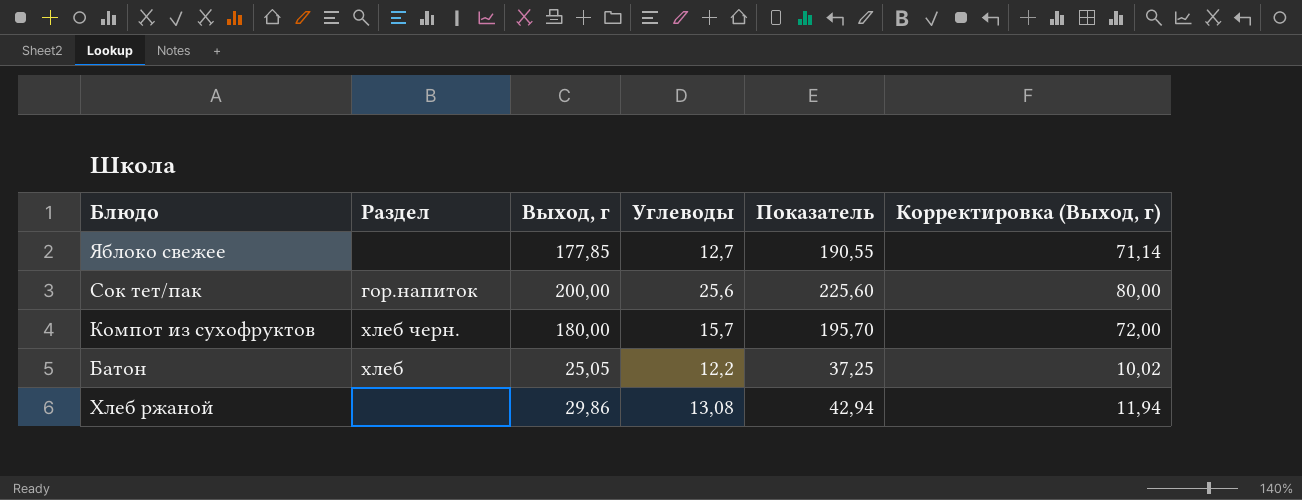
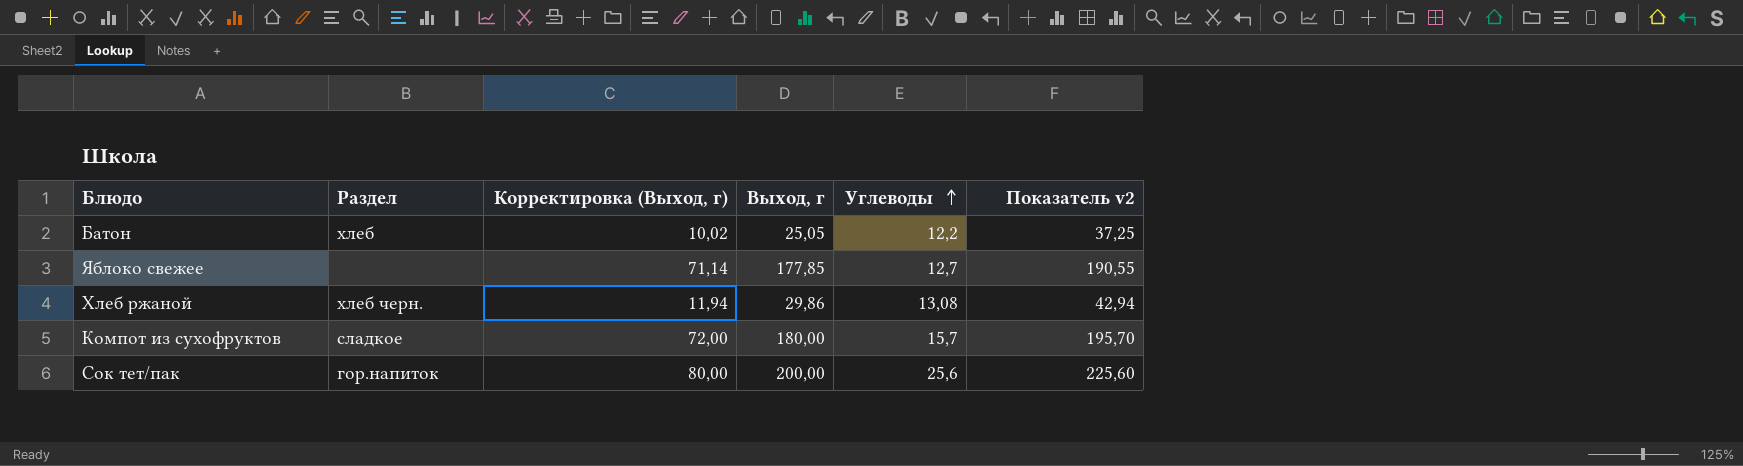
row order: none -> Углеводы ascending
column Корректировка (Выход, г) | position: 6 -> 3
column name: Показатель -> Показатель v2
Хлеб ржаной | Раздел: none -> хлеб черн.
Компот из сухофруктов | Раздел: хлеб черн. -> сладкое

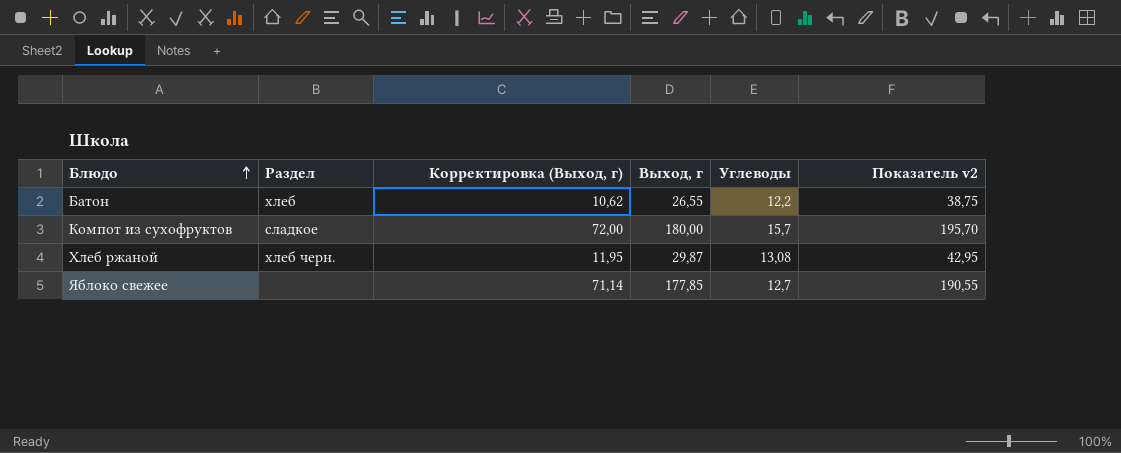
row order: Углеводы ascending -> Блюдо ascending
row Сок тет/пак: гор.напиток | 80,00 | 200,00 | 25,6 | 225,60 -> none
Батон | Корректировка (Выход, г): 10,02 -> 10,62
Батон | Выход, г: 25,05 -> 26,55
Батон | Показатель v2: 37,25 -> 38,75
Хлеб ржаной | Корректировка (Выход, г): 11,94 -> 11,95
Хлеб ржаной | Выход, г: 29,86 -> 29,87
Хлеб ржаной | Показатель v2: 42,94 -> 42,95

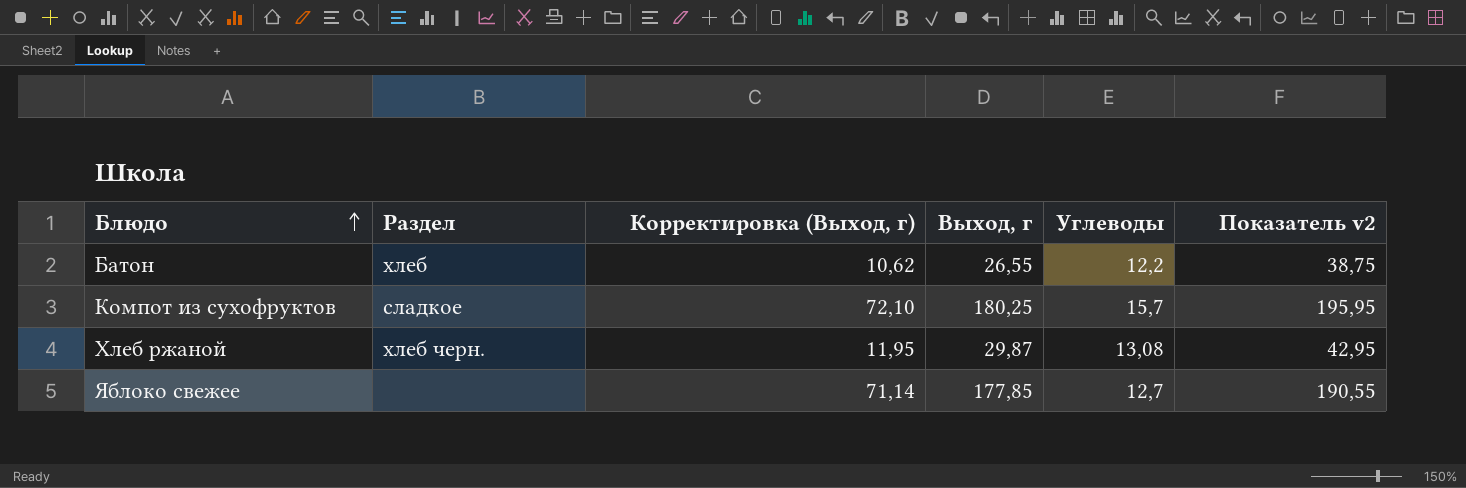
Компот из сухофруктов | Корректировка (Выход, г): 72,00 -> 72,10
Компот из сухофруктов | Выход, г: 180,00 -> 180,25
Компот из сухофруктов | Показатель v2: 195,70 -> 195,95

